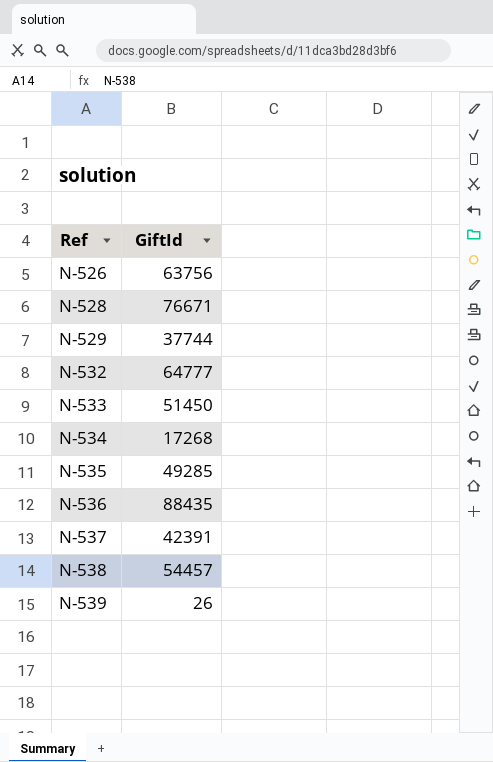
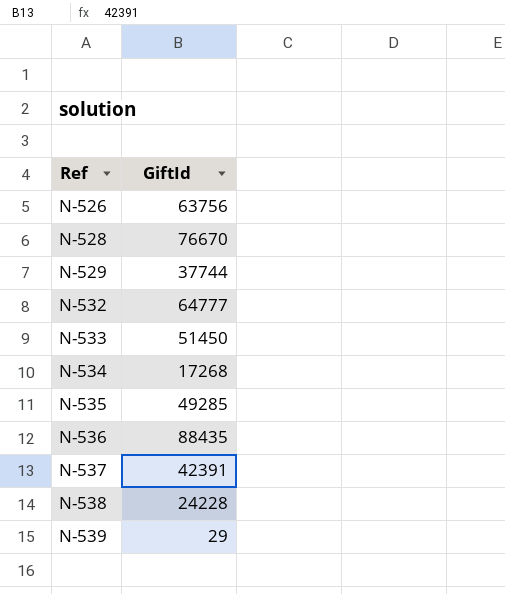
N-528 | GiftId: 76671 -> 76670
N-538 | GiftId: 54457 -> 24228
N-539 | GiftId: 26 -> 29

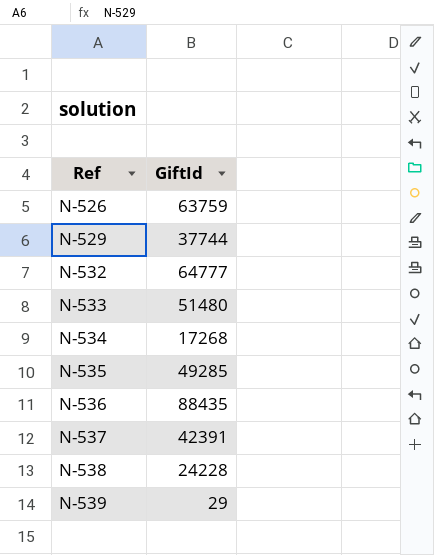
row N-528: 76670 -> none
N-526 | GiftId: 63756 -> 63759
N-533 | GiftId: 51450 -> 51480

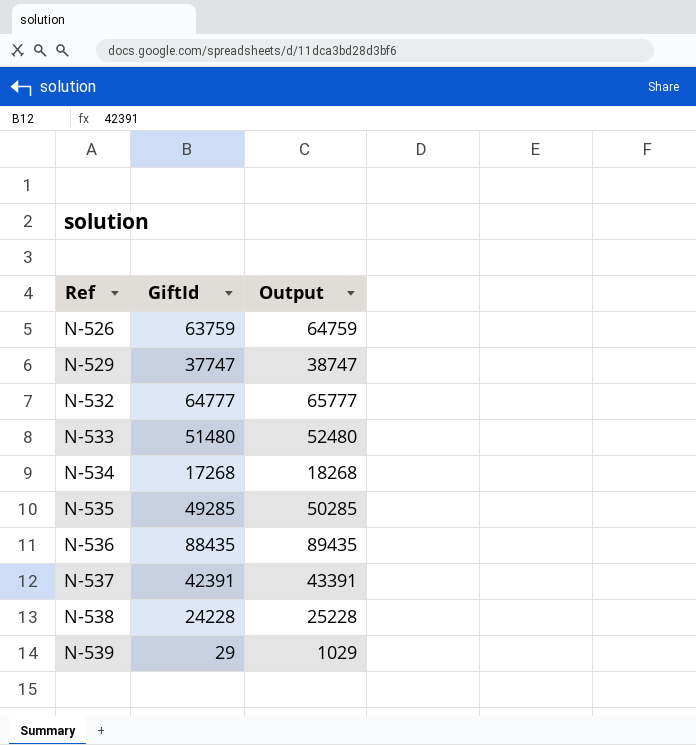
column Output | formula: none -> [GiftId] + 1000
N-529 | GiftId: 37744 -> 37747

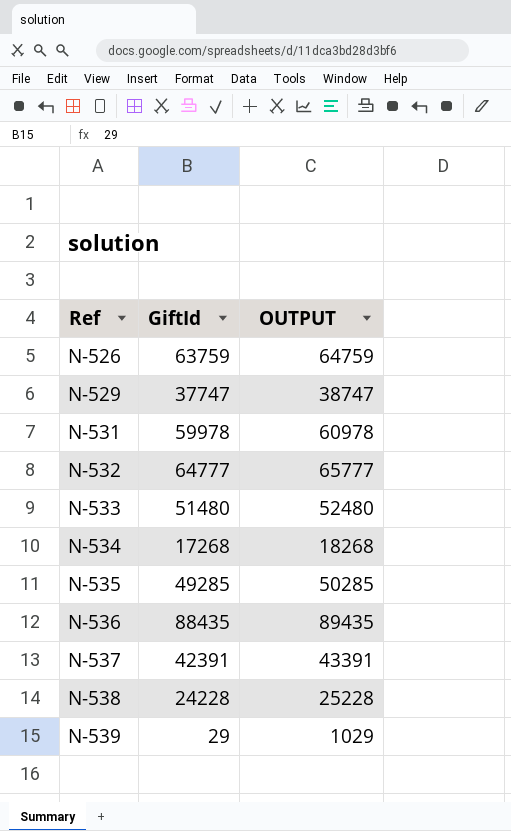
column name: Output -> OUTPUT
row N-531: none -> 59978 | 60978

